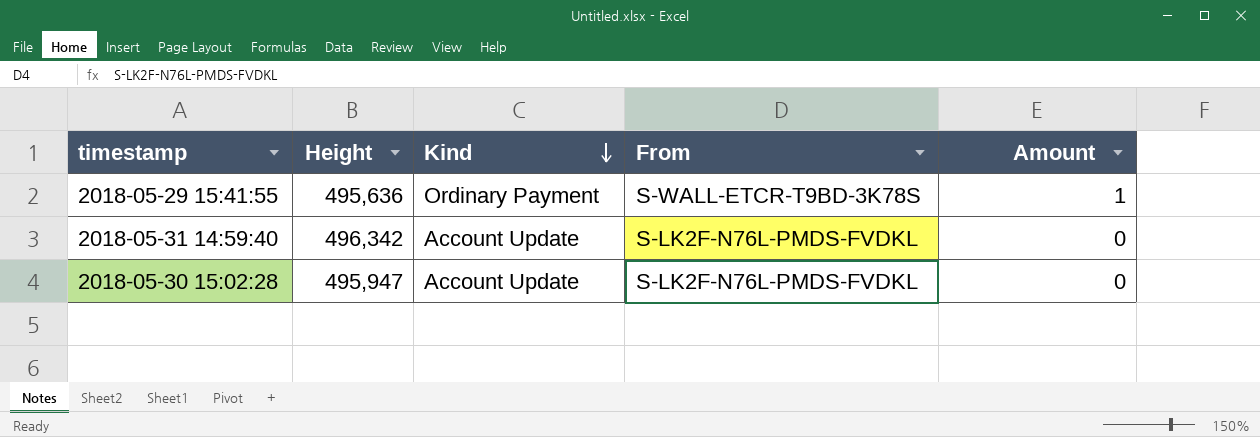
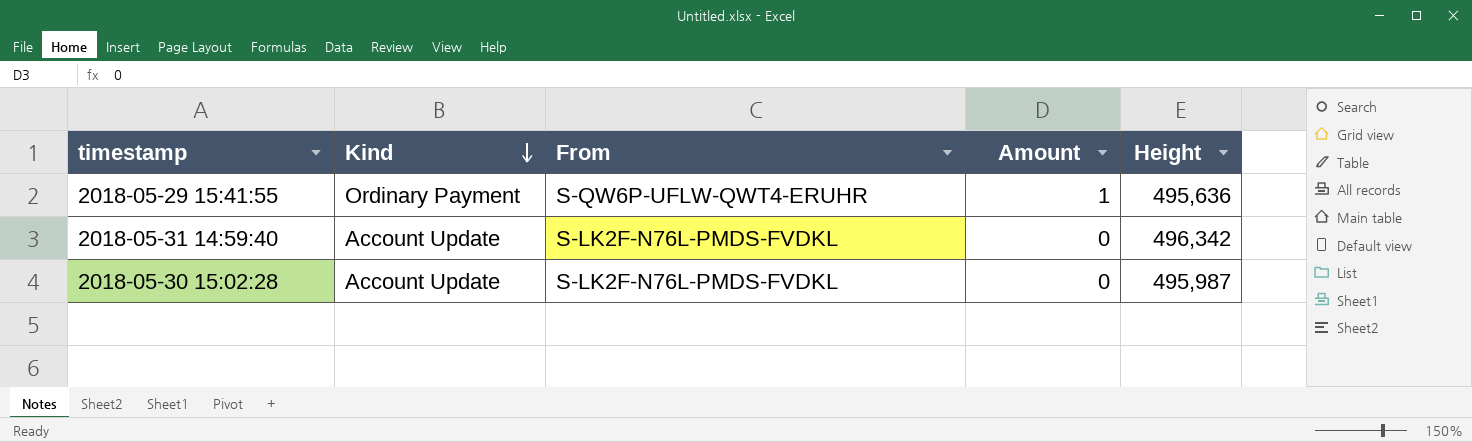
column Height | position: 2 -> 5
2018-05-29 15:41:55 | From: S-WALL-ETCR-T9BD-3K78S -> S-QW6P-UFLW-QWT4-ERUHR
2018-05-30 15:02:28 | Height: 495,947 -> 495,987

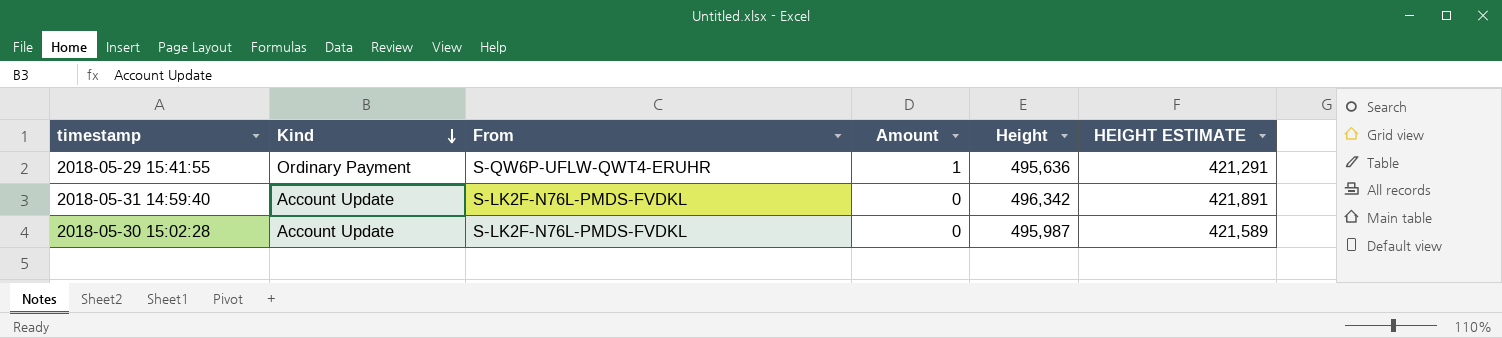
column HEIGHT ESTIMATE | formula: none -> [Height] * 0.85

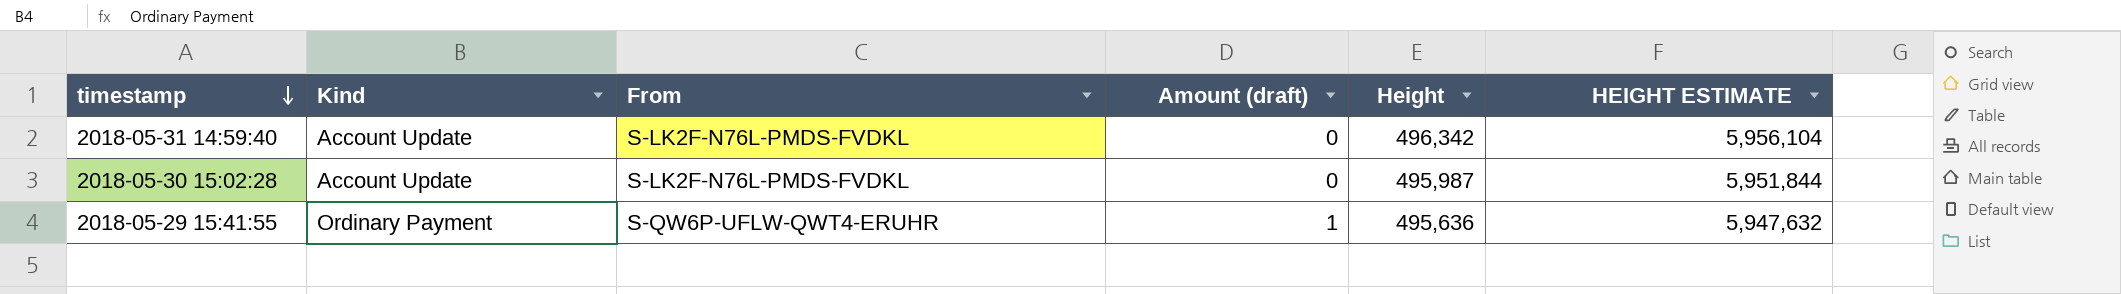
row order: Kind descending -> timestamp descending
column name: Amount -> Amount (draft)
column HEIGHT ESTIMATE | formula: [Height] * 0.85 -> [Height] * 12

